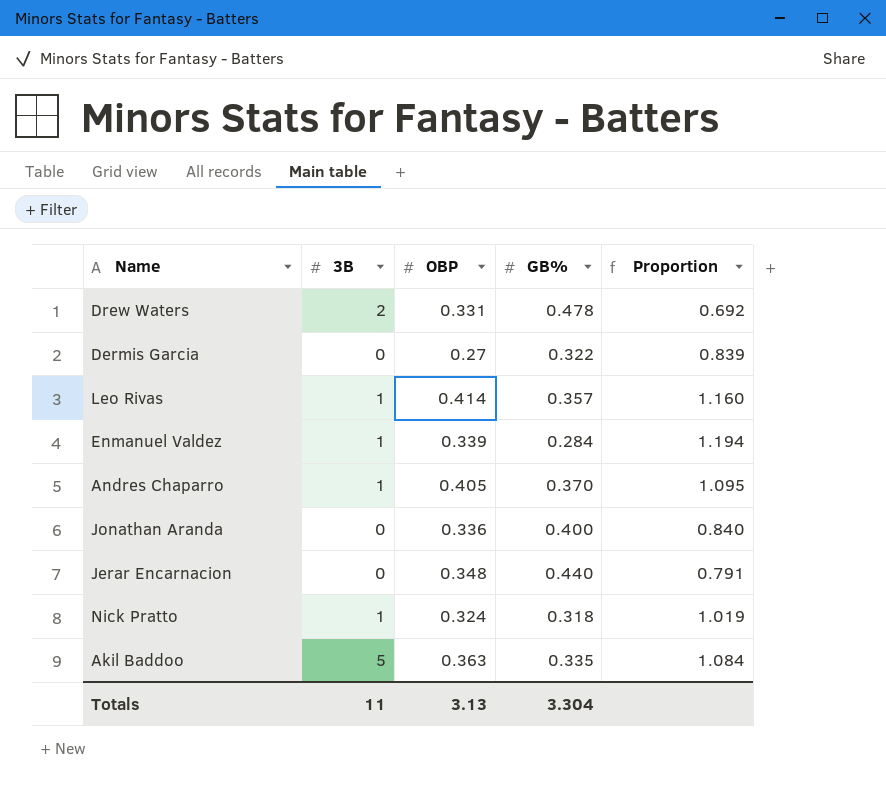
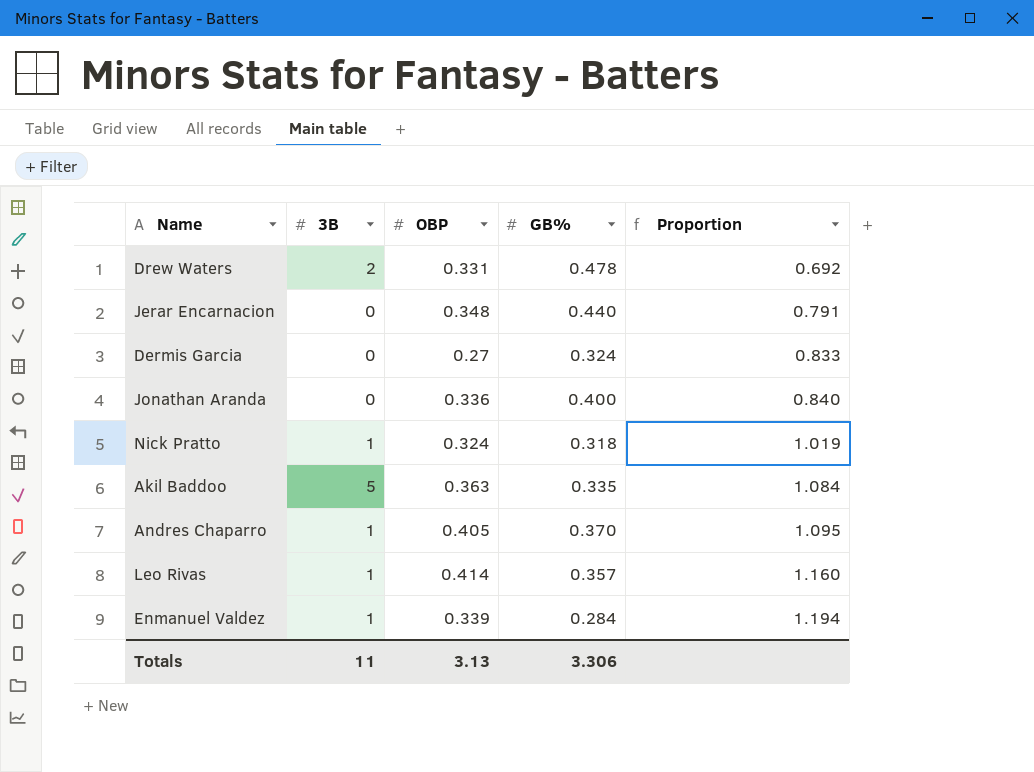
row order: none -> Proportion ascending
Dermis Garcia | GB%: 0.322 -> 0.324
Dermis Garcia | Proportion: 0.839 -> 0.833
Totals | GB%: 3.304 -> 3.306

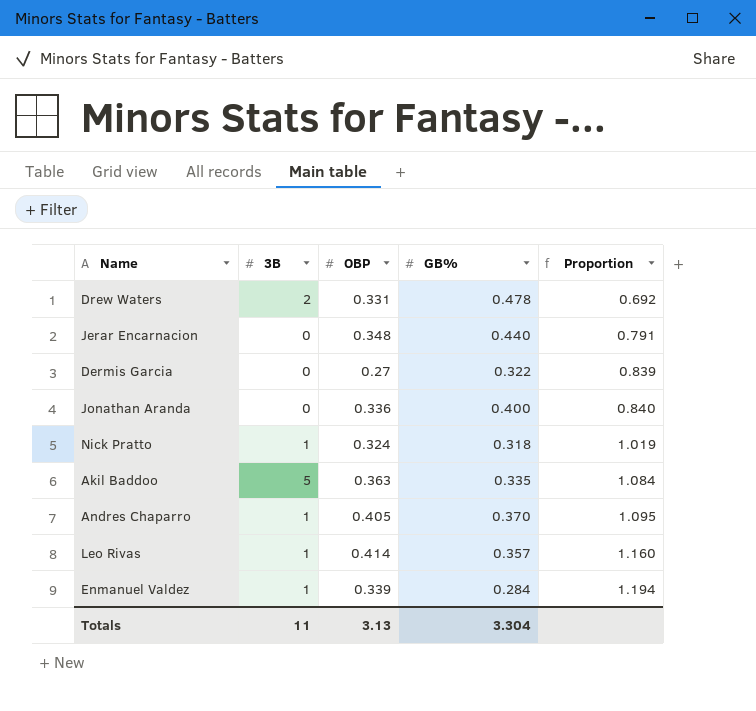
Dermis Garcia | GB%: 0.324 -> 0.322
Dermis Garcia | Proportion: 0.833 -> 0.839
Totals | GB%: 3.306 -> 3.304

